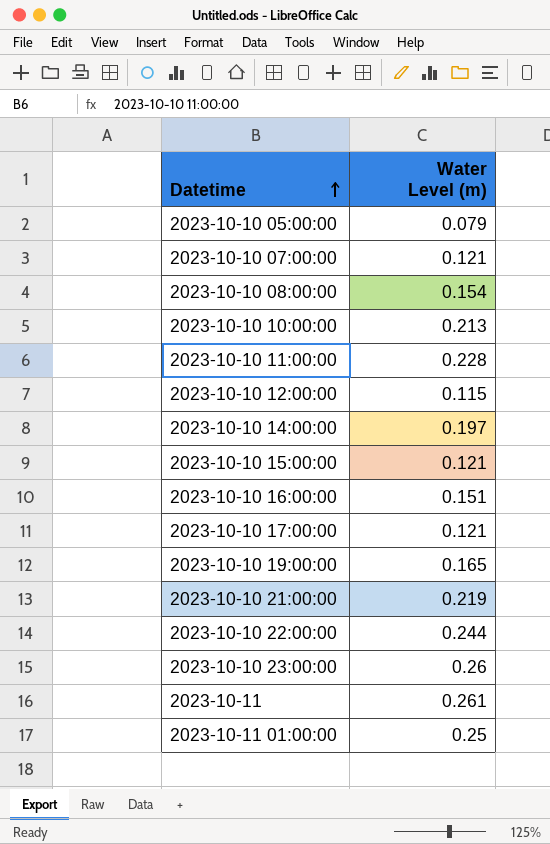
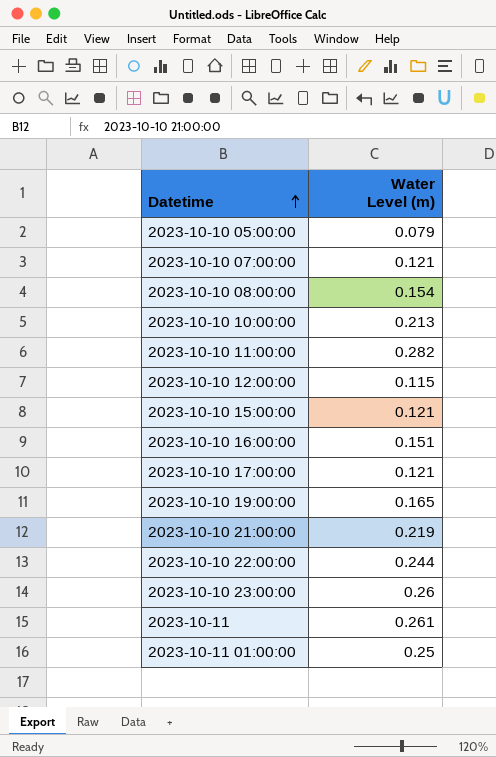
row 2023-10-10 14:00:00: 0.197 -> none
2023-10-10 11:00:00 | Water Level (m): 0.228 -> 0.282

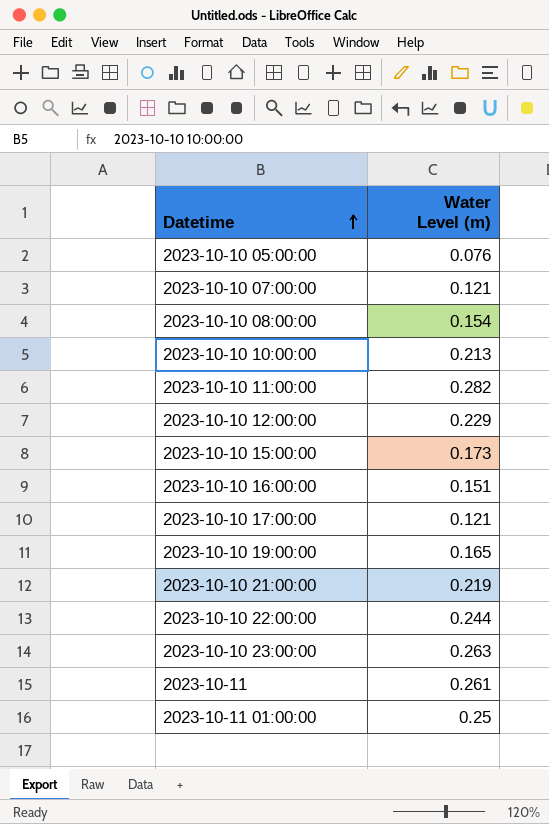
2023-10-10 05:00:00 | Water Level (m): 0.079 -> 0.076
2023-10-10 12:00:00 | Water Level (m): 0.115 -> 0.229
2023-10-10 15:00:00 | Water Level (m): 0.121 -> 0.173
2023-10-10 23:00:00 | Water Level (m): 0.26 -> 0.263

